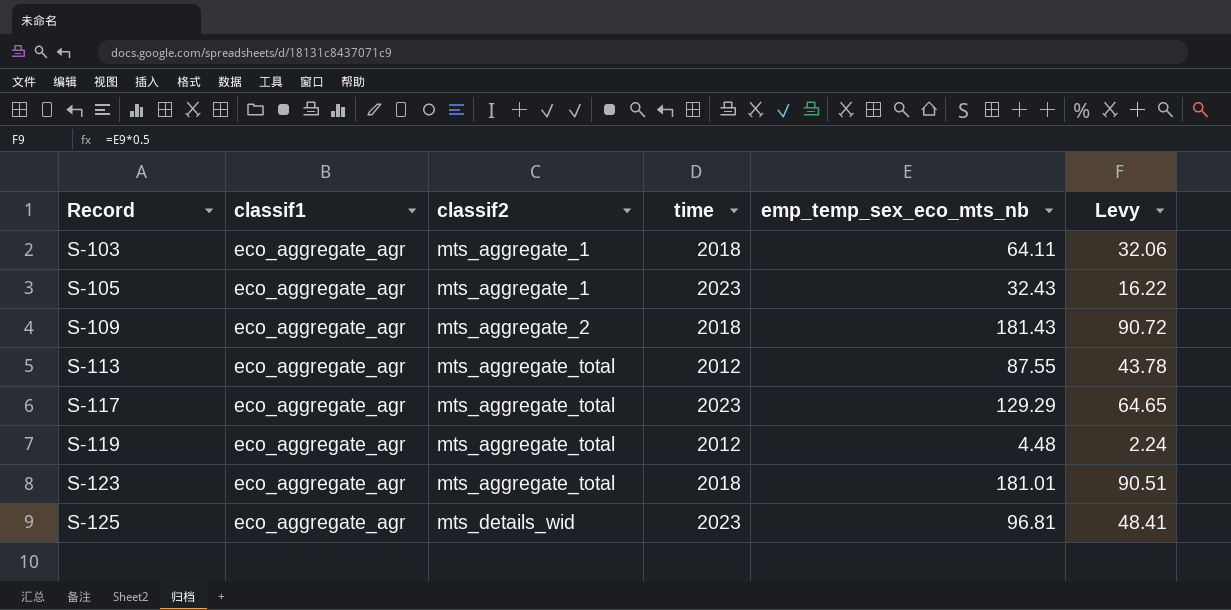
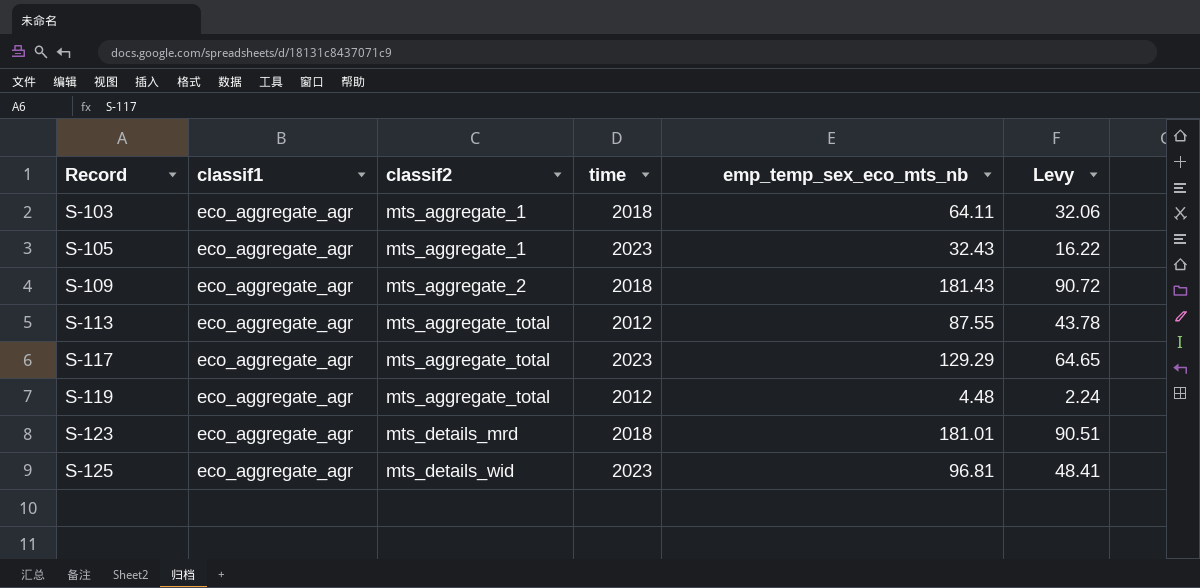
S-123 | classif2: mts_aggregate_total -> mts_details_mrd

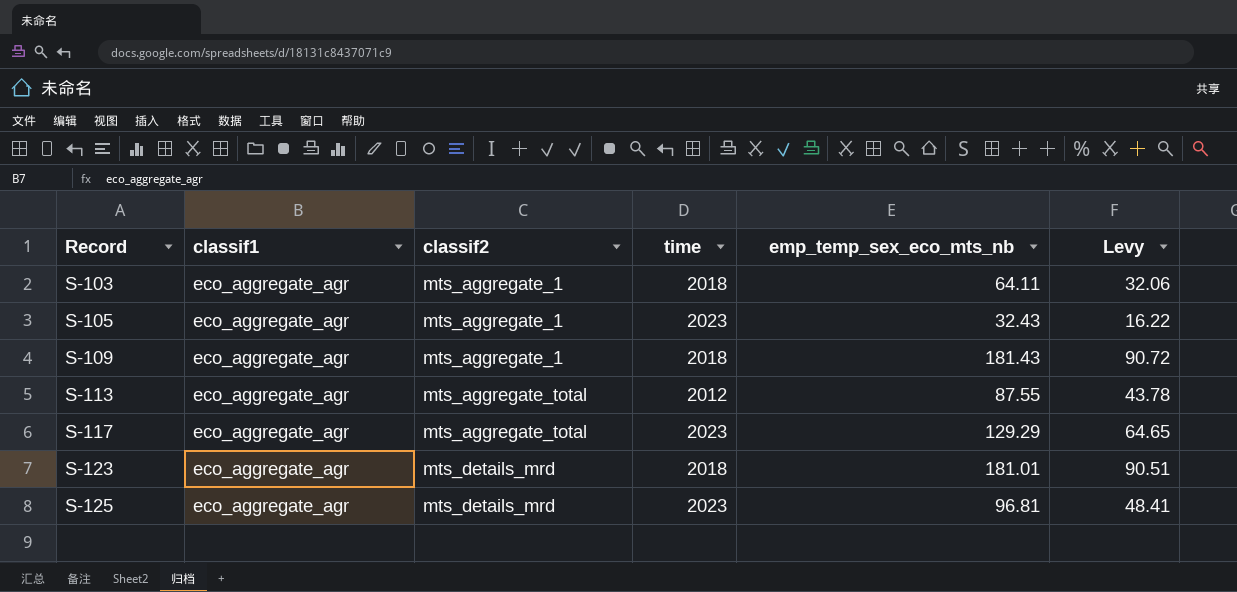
row S-119: eco_aggregate_agr | mts_aggregate_total | 2012 | 4.48 | 2.24 -> none
S-109 | classif2: mts_aggregate_2 -> mts_aggregate_1
S-125 | classif2: mts_details_wid -> mts_details_mrd

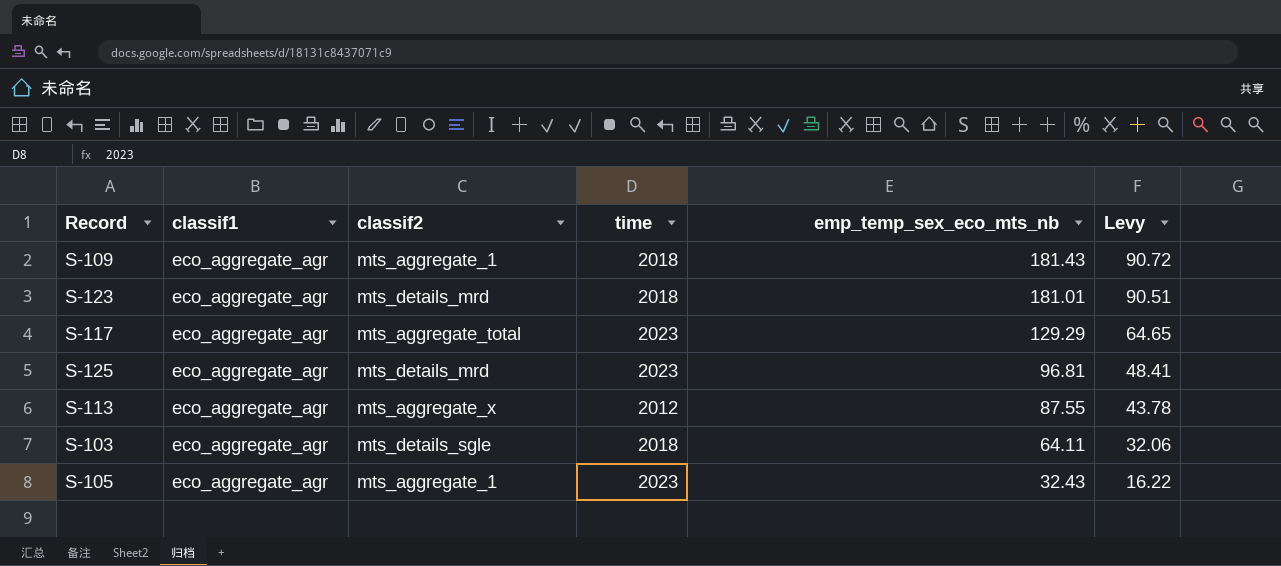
row order: Record ascending -> emp_temp_sex_eco_mts_nb descending
S-113 | classif2: mts_aggregate_total -> mts_aggregate_x
S-103 | classif2: mts_aggregate_1 -> mts_details_sgle

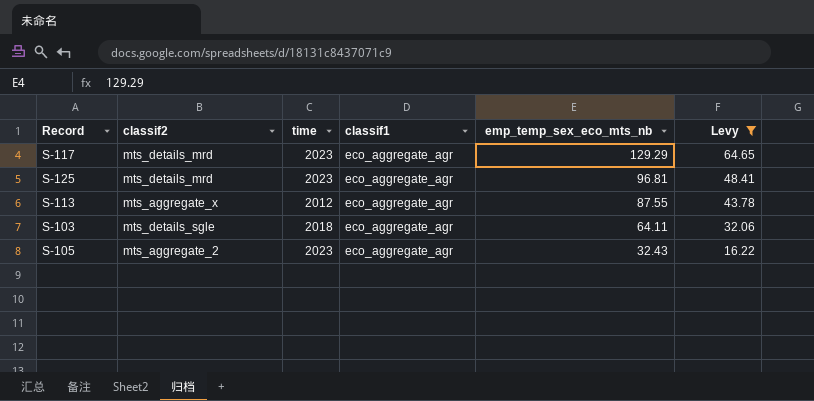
filter: none -> Levy <= 64.65
column classif1 | position: 2 -> 4
S-117 | classif2: mts_aggregate_total -> mts_details_mrd
S-105 | classif2: mts_aggregate_1 -> mts_aggregate_2

